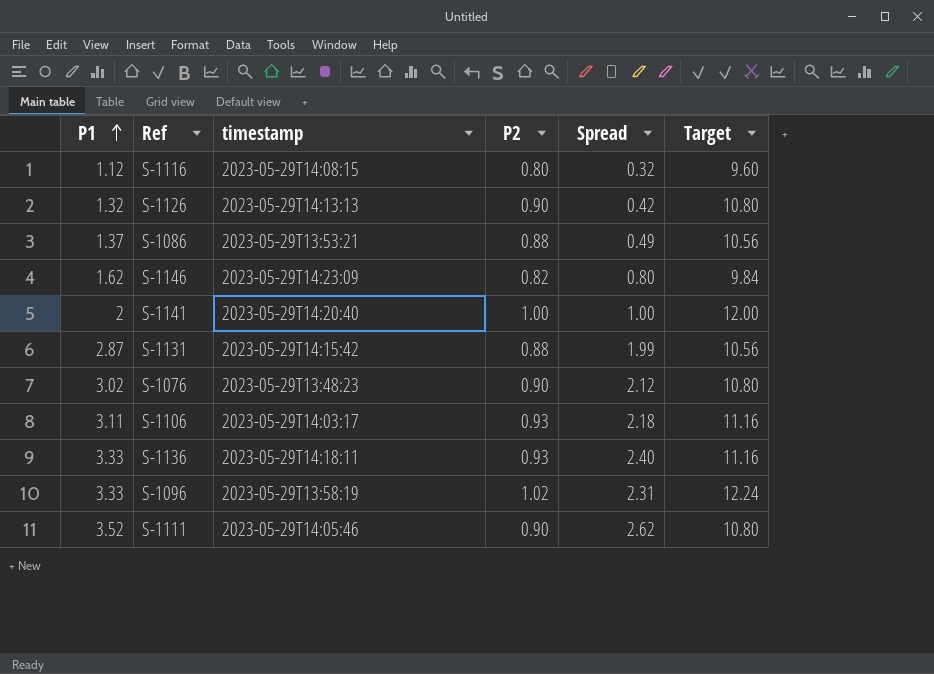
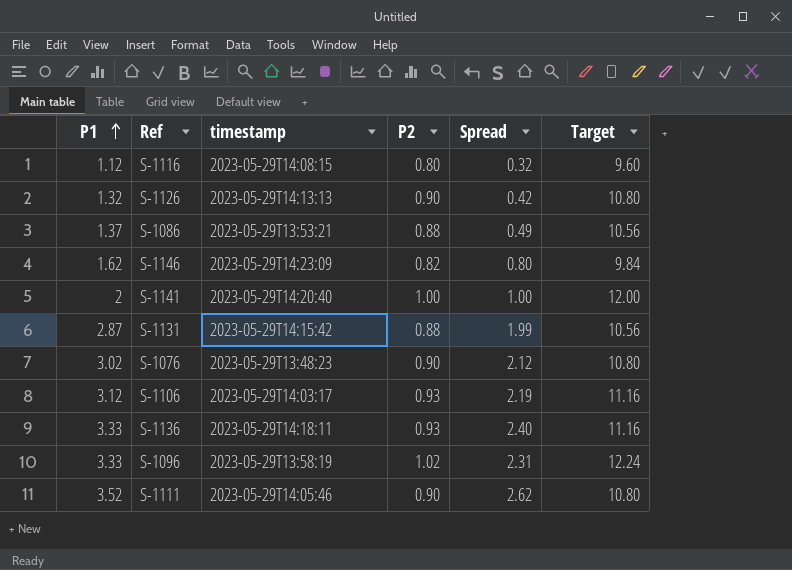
S-1106 | P1: 3.11 -> 3.12
S-1106 | Spread: 2.18 -> 2.19

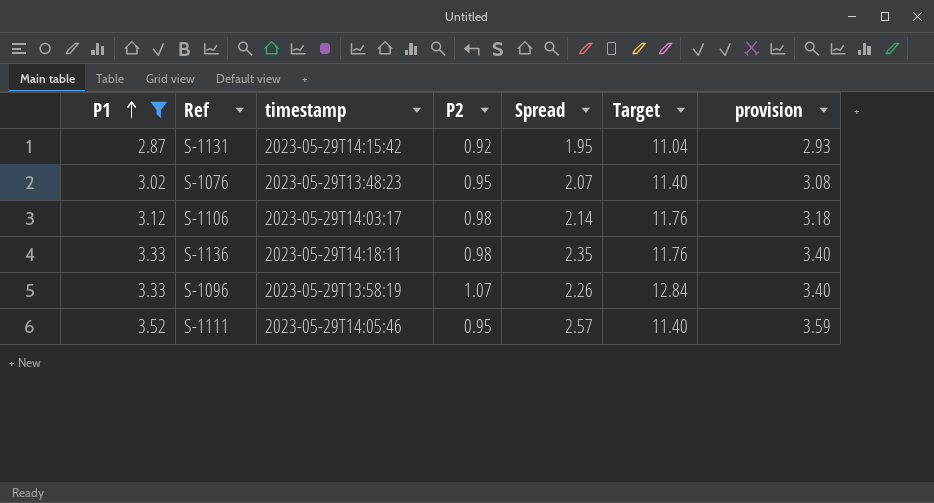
filter: none -> P1 >= 2.87
column provision | formula: none -> [P1] * 1.02
S-1131 | P2: 0.88 -> 0.92
S-1131 | Spread: 1.99 -> 1.95
S-1131 | Target: 10.56 -> 11.04
S-1076 | P2: 0.90 -> 0.95
S-1076 | Spread: 2.12 -> 2.07
S-1076 | Target: 10.80 -> 11.40
S-1106 | P2: 0.93 -> 0.98
S-1106 | Spread: 2.19 -> 2.14
S-1106 | Target: 11.16 -> 11.76
S-1136 | P2: 0.93 -> 0.98
S-1136 | Spread: 2.40 -> 2.35
S-1136 | Target: 11.16 -> 11.76
S-1096 | P2: 1.02 -> 1.07
S-1096 | Spread: 2.31 -> 2.26
S-1096 | Target: 12.24 -> 12.84
S-1111 | P2: 0.90 -> 0.95
S-1111 | Spread: 2.62 -> 2.57
S-1111 | Target: 10.80 -> 11.40

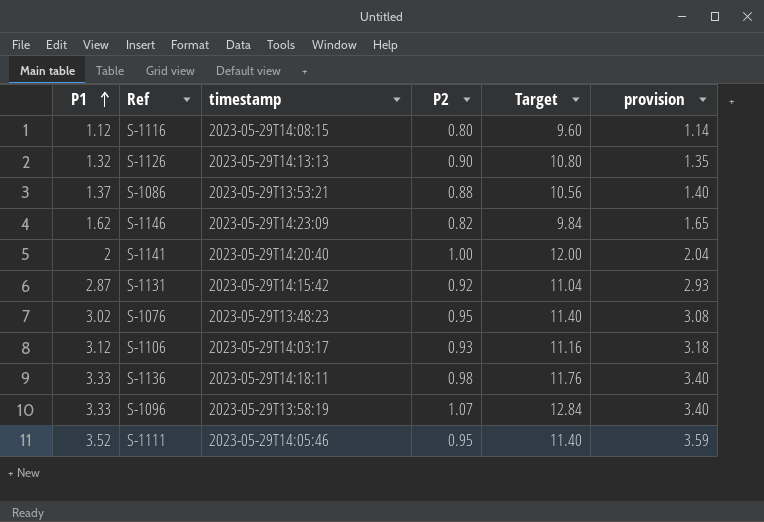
filter: P1 >= 2.87 -> none
column Spread | formula: [P1] - [P2] -> none
S-1106 | P2: 0.98 -> 0.93
S-1106 | Target: 11.76 -> 11.16

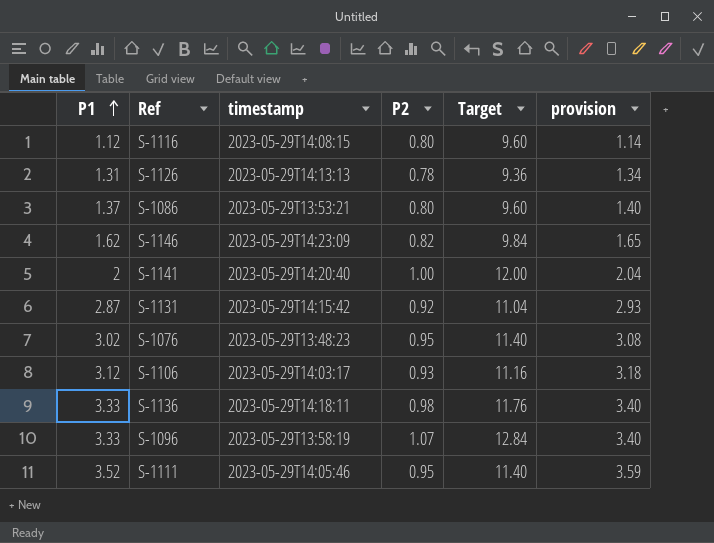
S-1126 | P1: 1.32 -> 1.31
S-1126 | P2: 0.90 -> 0.78
S-1126 | Target: 10.80 -> 9.36
S-1126 | provision: 1.35 -> 1.34
S-1086 | P2: 0.88 -> 0.80
S-1086 | Target: 10.56 -> 9.60

